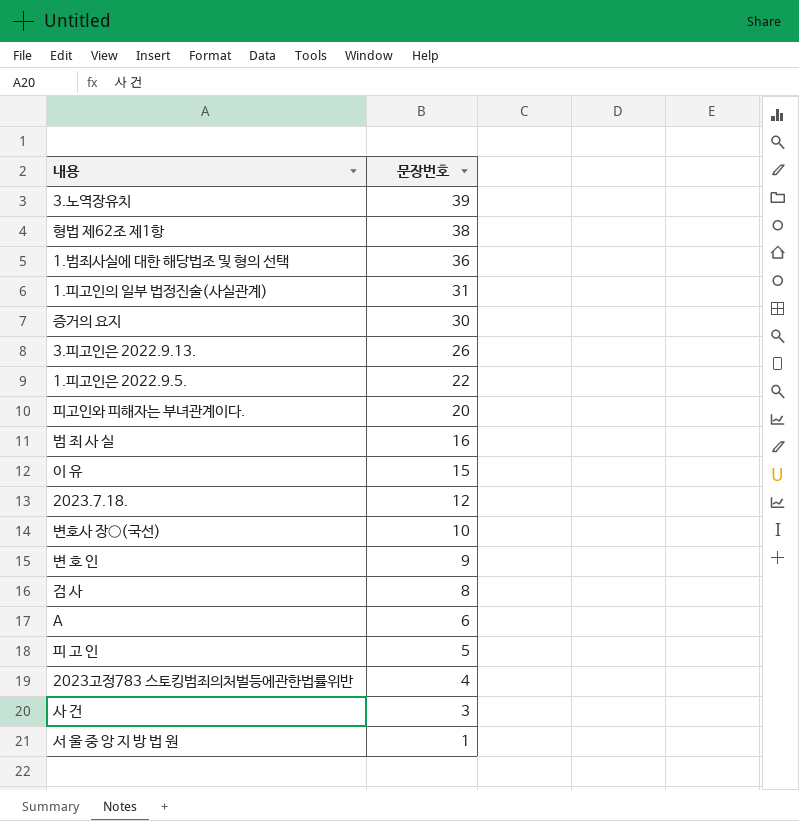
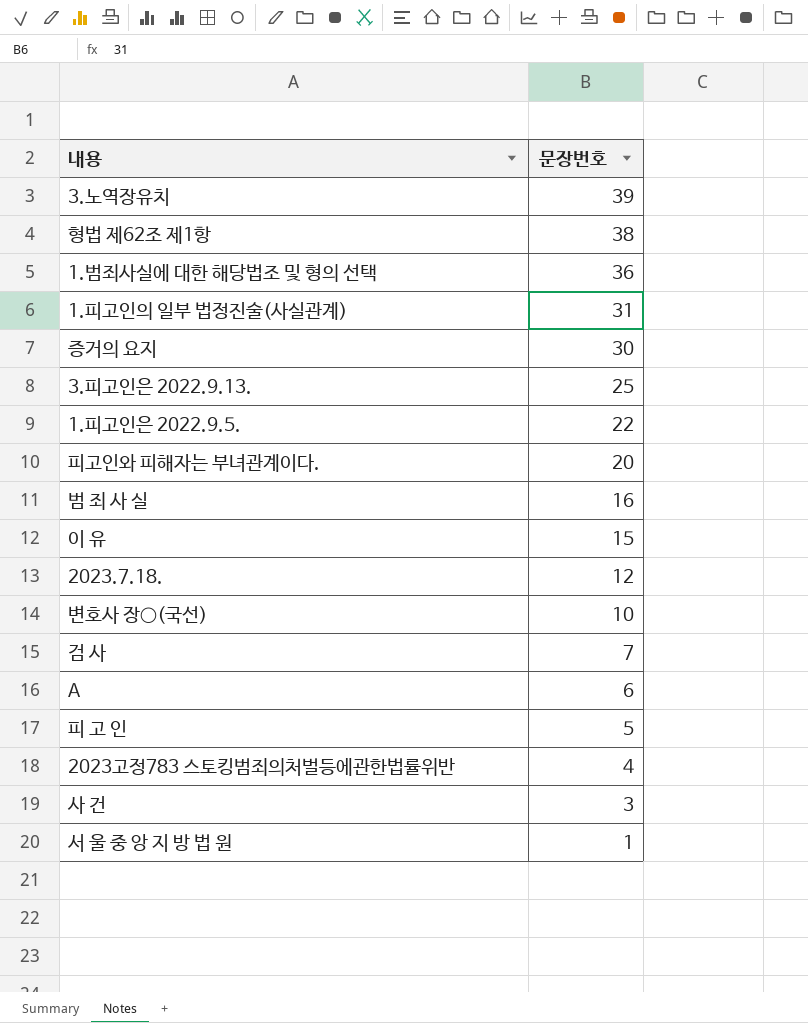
row 변 호 인: 9 -> none
3.피고인은 2022.9.13. | 문장번호: 26 -> 25
검 사 | 문장번호: 8 -> 7

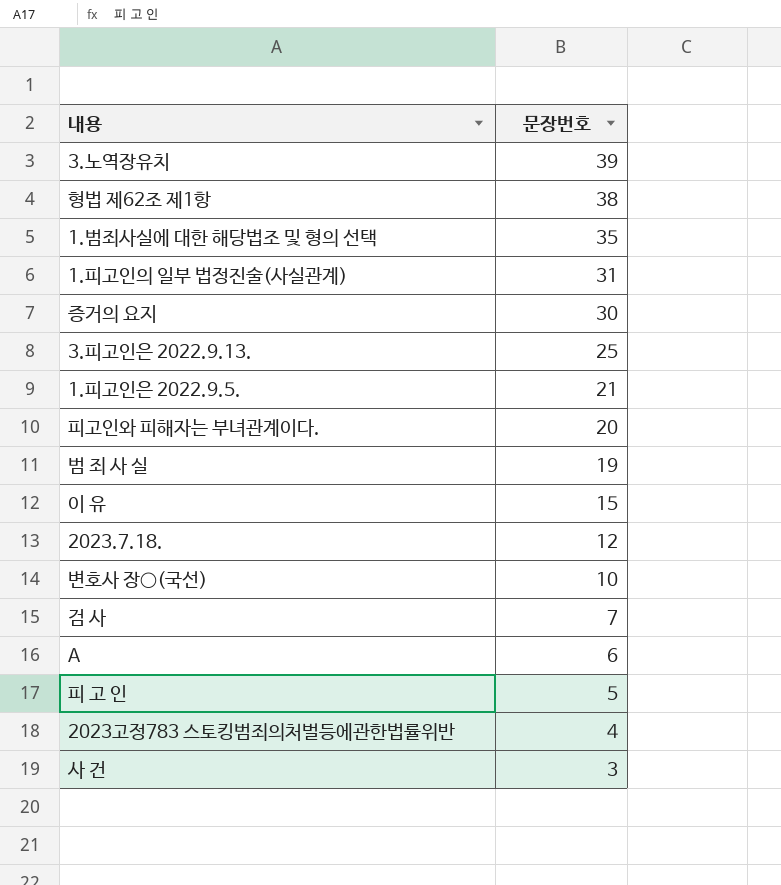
row 서 울 중 앙 지 방 법 원: 1 -> none
1.범죄사실에 대한 해당법조 및 형의 선택 | 문장번호: 36 -> 35
1.피고인은 2022.9.5. | 문장번호: 22 -> 21
범 죄 사 실 | 문장번호: 16 -> 19

